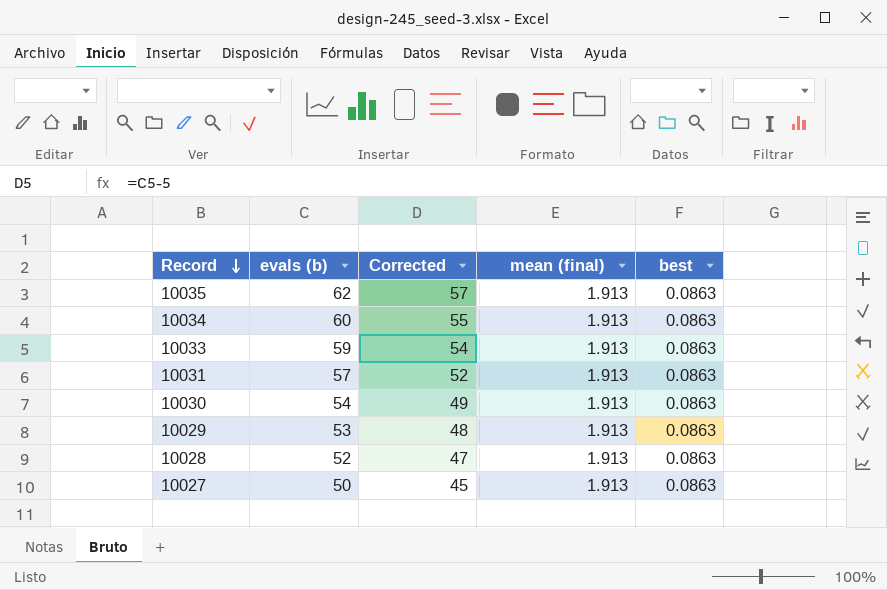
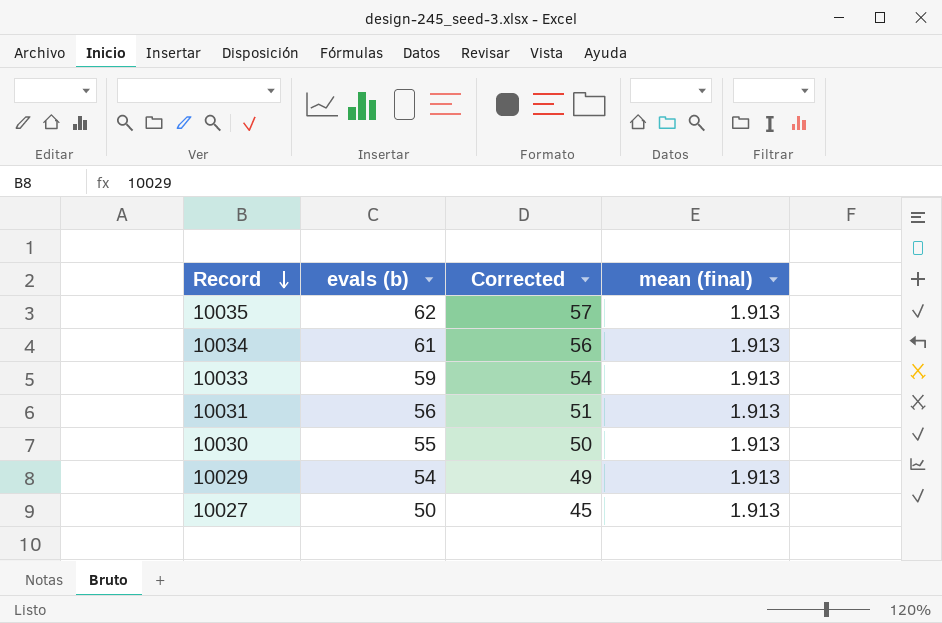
column best | position: 5 -> none
row 10028: 52 | 47 | 1.913 | 0.0863 -> none
10034 | evals (b): 60 -> 61
10034 | Corrected: 55 -> 56
10031 | evals (b): 57 -> 56
10031 | Corrected: 52 -> 51
10030 | evals (b): 54 -> 55
10030 | Corrected: 49 -> 50
10029 | evals (b): 53 -> 54
10029 | Corrected: 48 -> 49

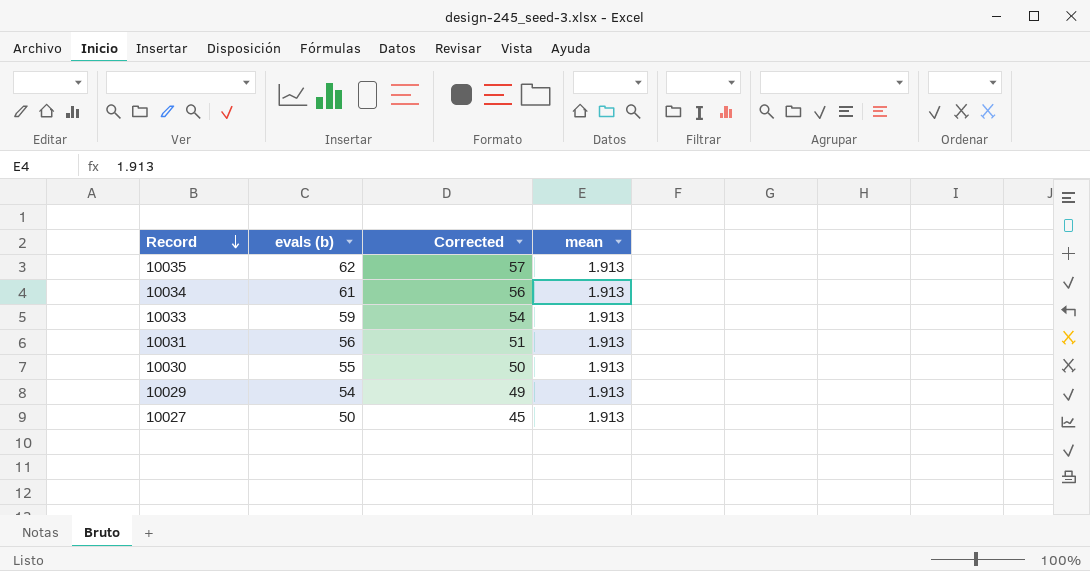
column name: mean (final) -> mean

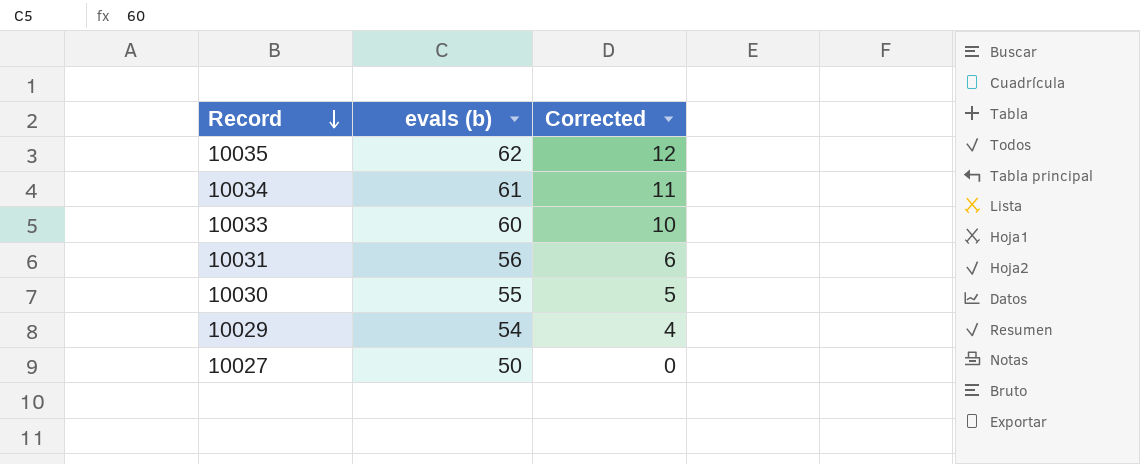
column mean | position: 4 -> none
column Corrected | formula: [evals (b)] - 5 -> [evals (b)] - 50
10033 | evals (b): 59 -> 60

